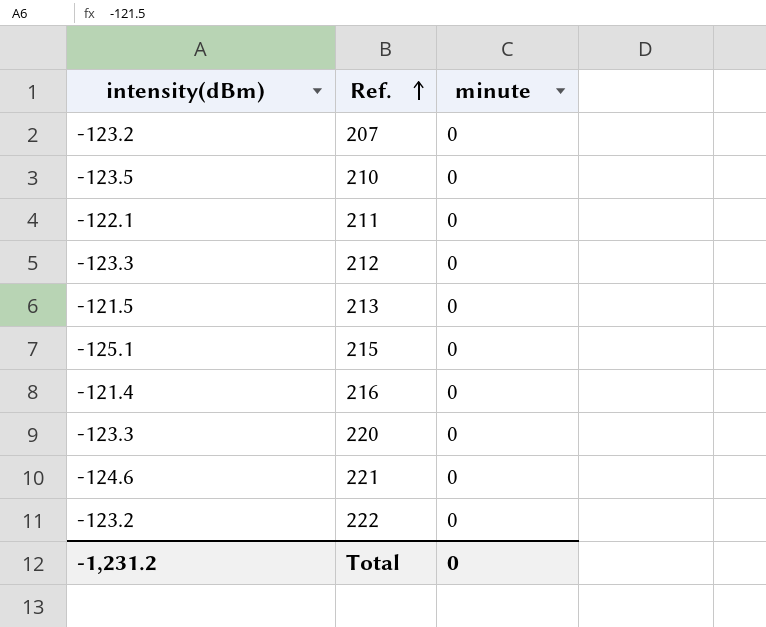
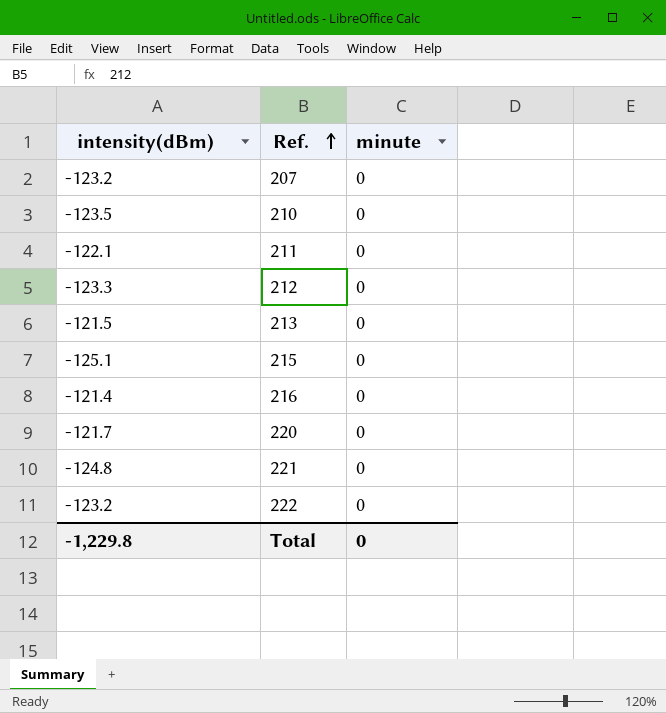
220 | intensity(dBm): -123.3 -> -121.7
221 | intensity(dBm): -124.6 -> -124.8
Total | intensity(dBm): -1,231.2 -> -1,229.8

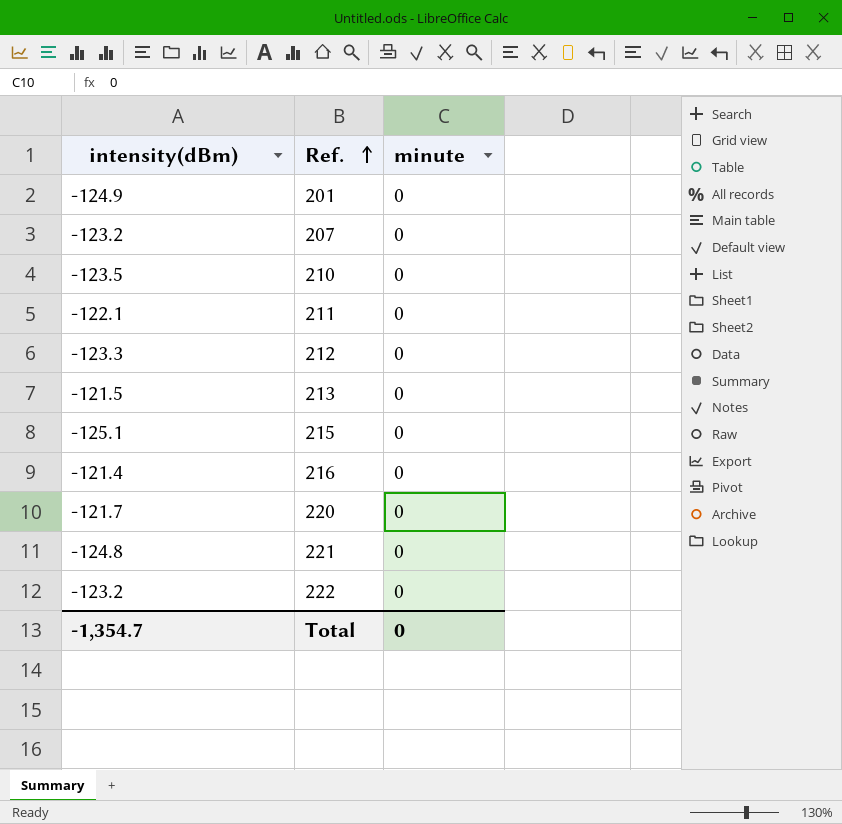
row 201: none -> -124.9 | 0
Total | intensity(dBm): -1,229.8 -> -1,354.7

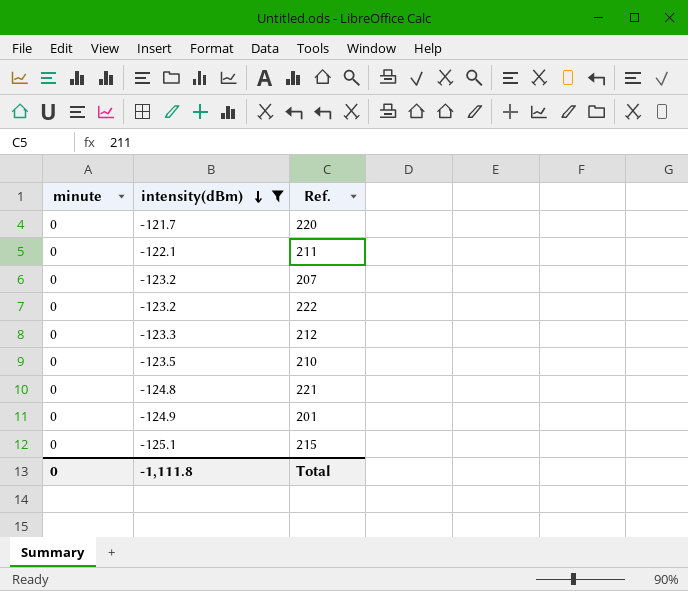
filter: none -> intensity(dBm) <= -121.7
row order: Ref. ascending -> intensity(dBm) descending
column minute | position: 3 -> 1
Total | intensity(dBm): -1,354.7 -> -1,111.8

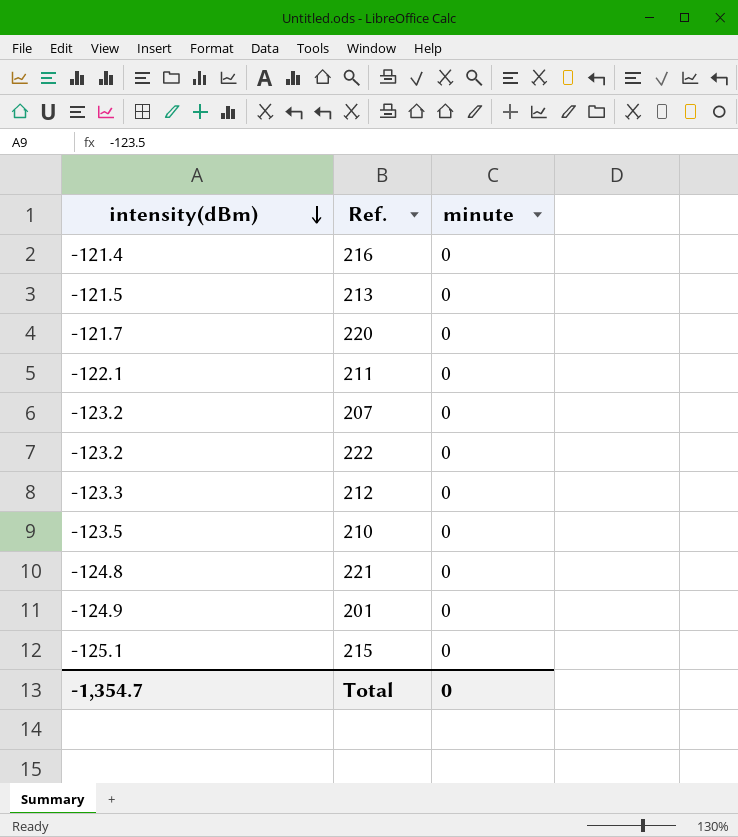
filter: intensity(dBm) <= -121.7 -> none
column minute | position: 1 -> 3
Total | intensity(dBm): -1,111.8 -> -1,354.7

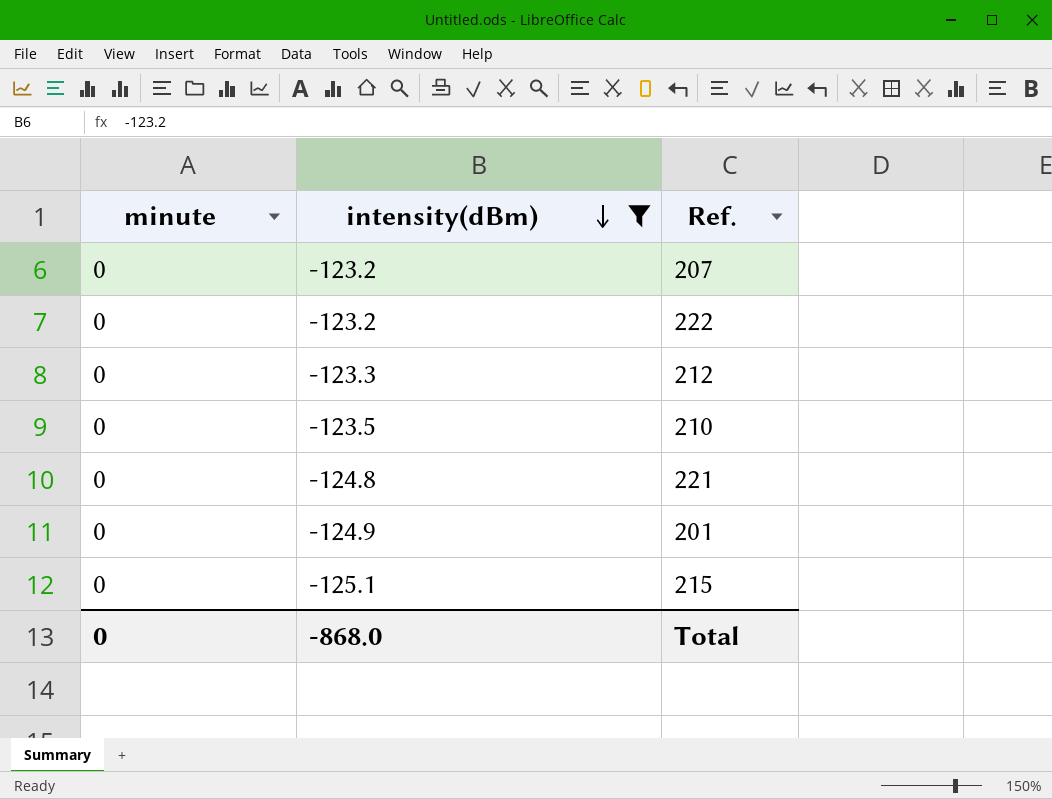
filter: none -> intensity(dBm) <= -123.2
column minute | position: 3 -> 1
Total | intensity(dBm): -1,354.7 -> -868.0

